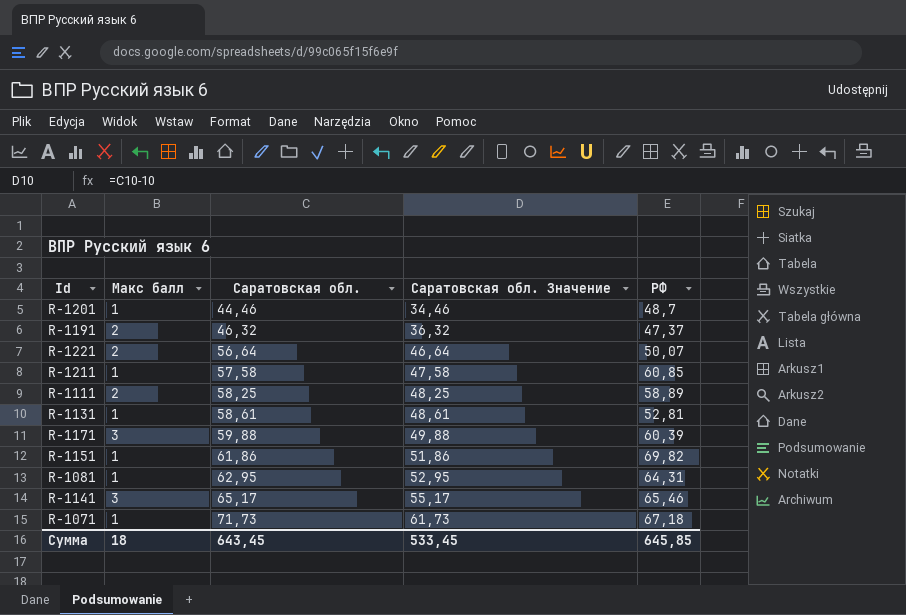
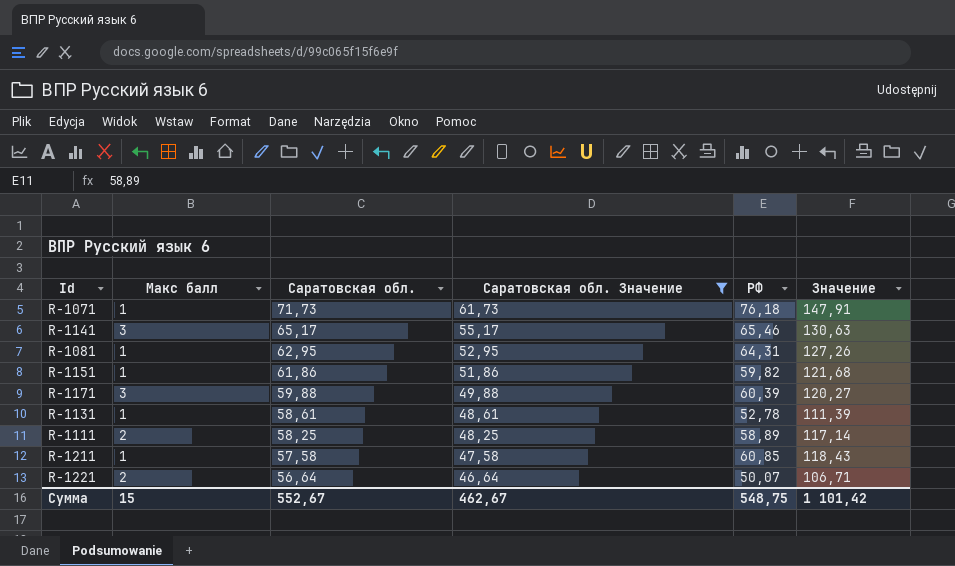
filter: none -> Саратовская обл. Значение >= 46,64
row order: Саратовская обл. ascending -> Саратовская обл. descending
column Значение | formula: none -> [Саратовская обл.] + [РФ]
R-1071 | РФ: 67,18 -> 76,18
R-1151 | РФ: 69,82 -> 59,82
R-1131 | РФ: 52,81 -> 52,78
Сумма | Макс балл: 18 -> 15
Сумма | Саратовская обл.: 643,45 -> 552,67
Сумма | Саратовская обл. Значение: 533,45 -> 462,67
Сумма | РФ: 645,85 -> 548,75

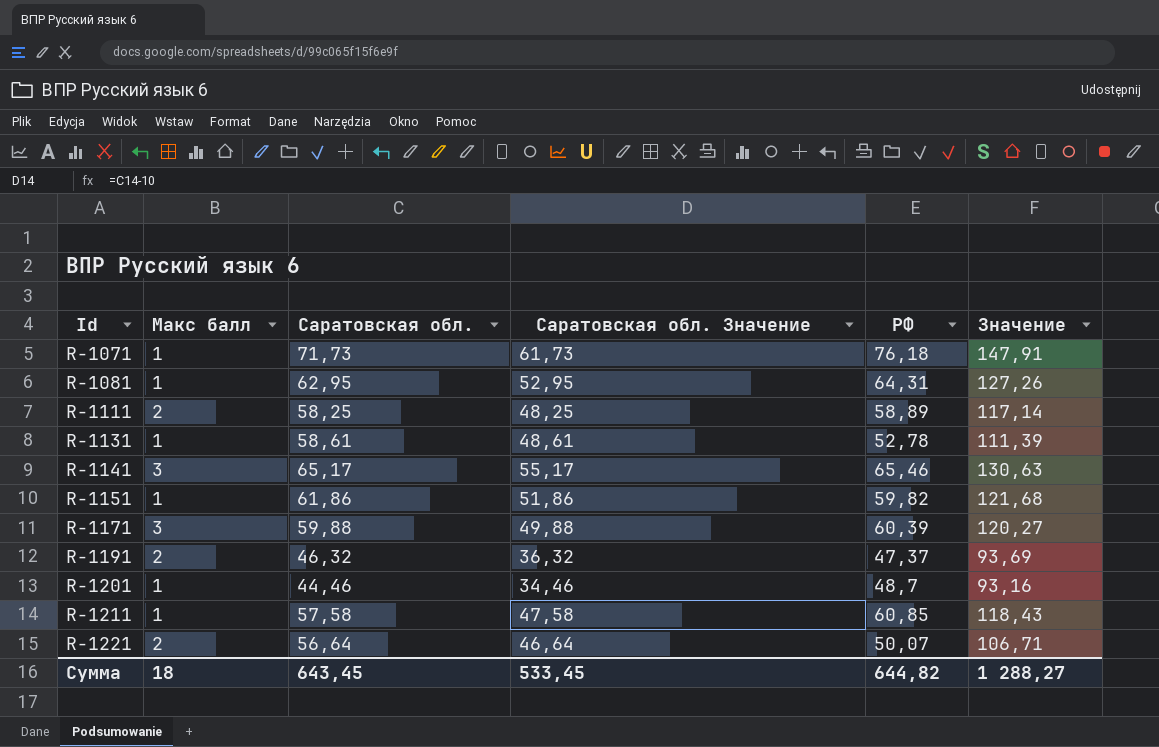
filter: Саратовская обл. Значение >= 46,64 -> none
row order: Саратовская обл. descending -> Id ascending
Сумма | Макс балл: 15 -> 18
Сумма | Саратовская обл.: 552,67 -> 643,45
Сумма | Саратовская обл. Значение: 462,67 -> 533,45
Сумма | РФ: 548,75 -> 644,82
Сумма | Значение: 1 101,42 -> 1 288,27

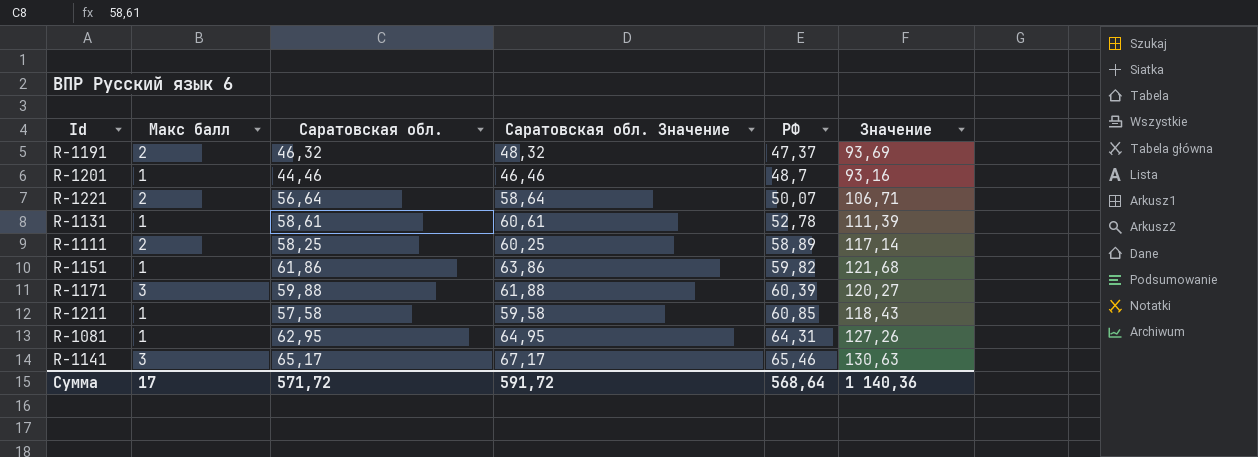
row order: Id ascending -> РФ ascending
column Саратовская обл. Значение | formula: [Саратовская обл.] - 10 -> [Саратовская обл.] + 2
row R-1071: 1 | 71,73 | 61,73 | 76,18 | 147,91 -> none
Сумма | Макс балл: 18 -> 17
Сумма | Саратовская обл.: 643,45 -> 571,72
Сумма | Саратовская обл. Значение: 533,45 -> 591,72
Сумма | РФ: 644,82 -> 568,64
Сумма | Значение: 1 288,27 -> 1 140,36

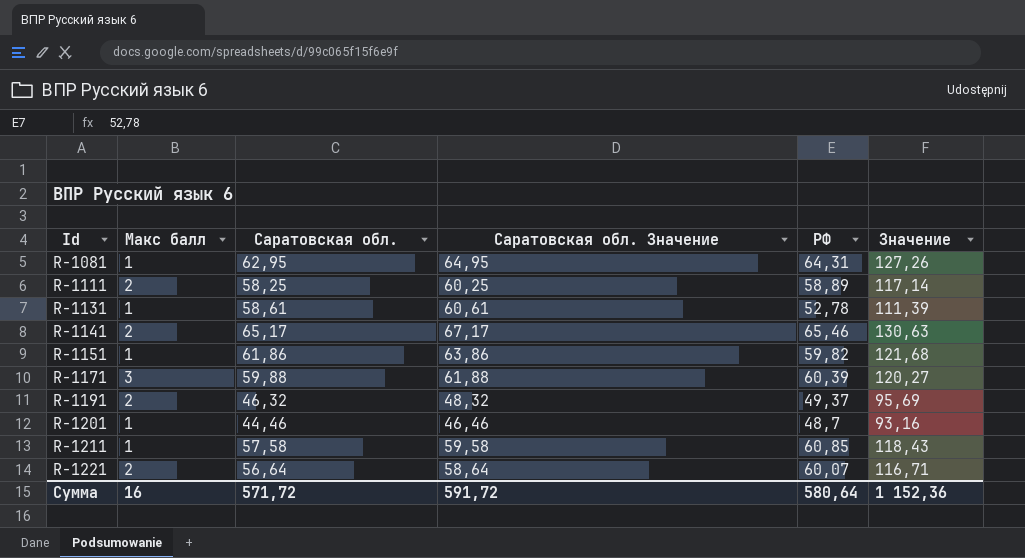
row order: РФ ascending -> Id ascending
R-1141 | Макс балл: 3 -> 2
R-1191 | РФ: 47,37 -> 49,37
R-1191 | Значение: 93,69 -> 95,69
R-1221 | РФ: 50,07 -> 60,07
R-1221 | Значение: 106,71 -> 116,71
Сумма | Макс балл: 17 -> 16
Сумма | РФ: 568,64 -> 580,64
Сумма | Значение: 1 140,36 -> 1 152,36

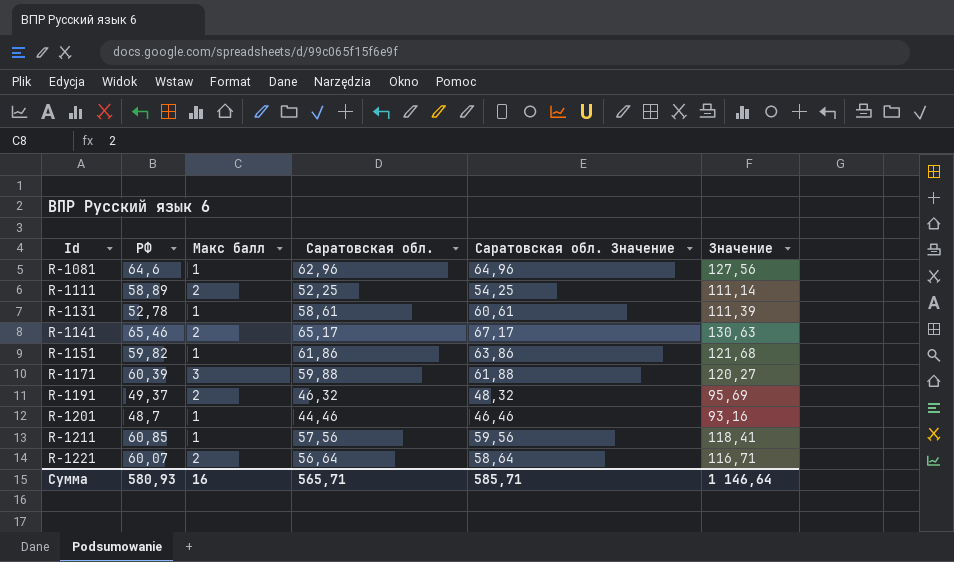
column РФ | position: 5 -> 2
R-1081 | РФ: 64,31 -> 64,6
R-1081 | Саратовская обл.: 62,95 -> 62,96
R-1081 | Саратовская обл. Значение: 64,95 -> 64,96
R-1081 | Значение: 127,26 -> 127,56
R-1111 | Саратовская обл.: 58,25 -> 52,25
R-1111 | Саратовская обл. Значение: 60,25 -> 54,25
R-1111 | Значение: 117,14 -> 111,14
R-1211 | Саратовская обл.: 57,58 -> 57,56
R-1211 | Саратовская обл. Значение: 59,58 -> 59,56
R-1211 | Значение: 118,43 -> 118,41
Сумма | РФ: 580,64 -> 580,93
Сумма | Саратовская обл.: 571,72 -> 565,71
Сумма | Саратовская обл. Значение: 591,72 -> 585,71
Сумма | Значение: 1 152,36 -> 1 146,64

